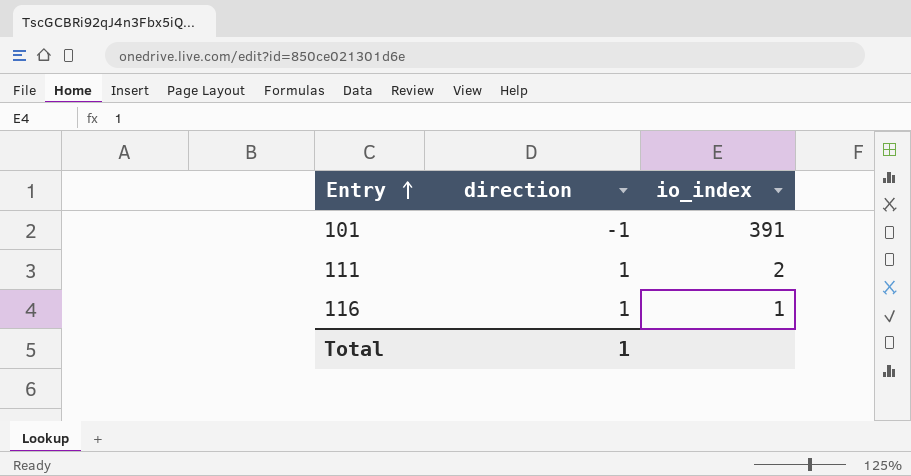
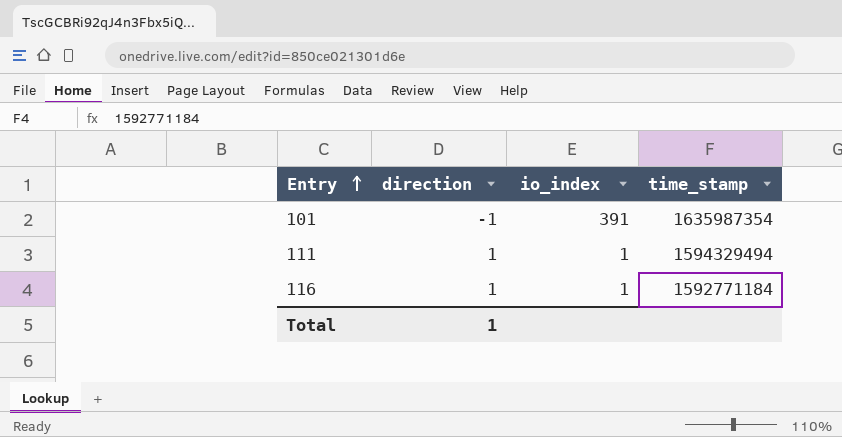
column time_stamp | position: none -> 4
111 | io_index: 2 -> 1

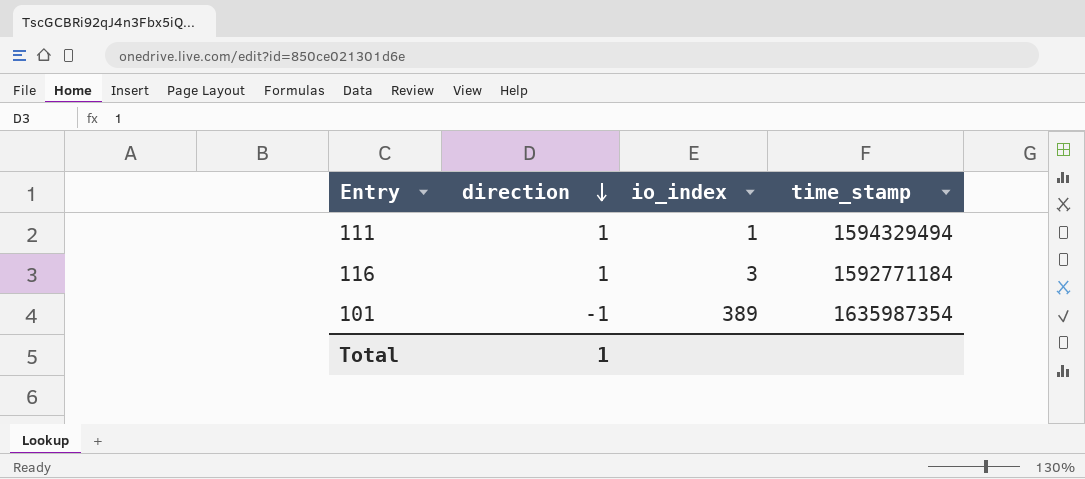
row order: Entry ascending -> direction descending
116 | io_index: 1 -> 3
101 | io_index: 391 -> 389

